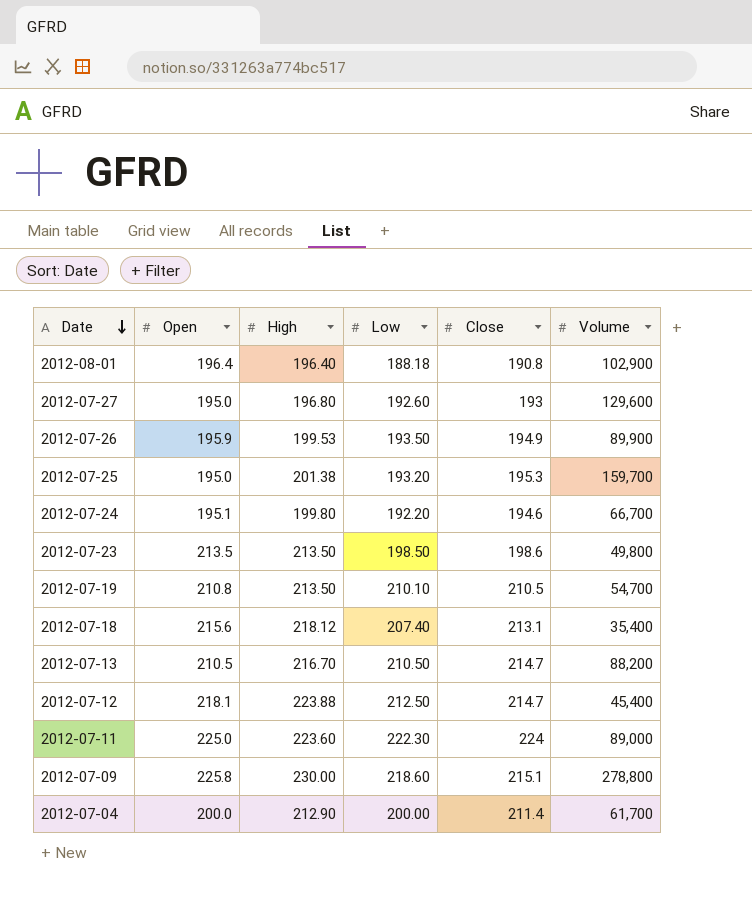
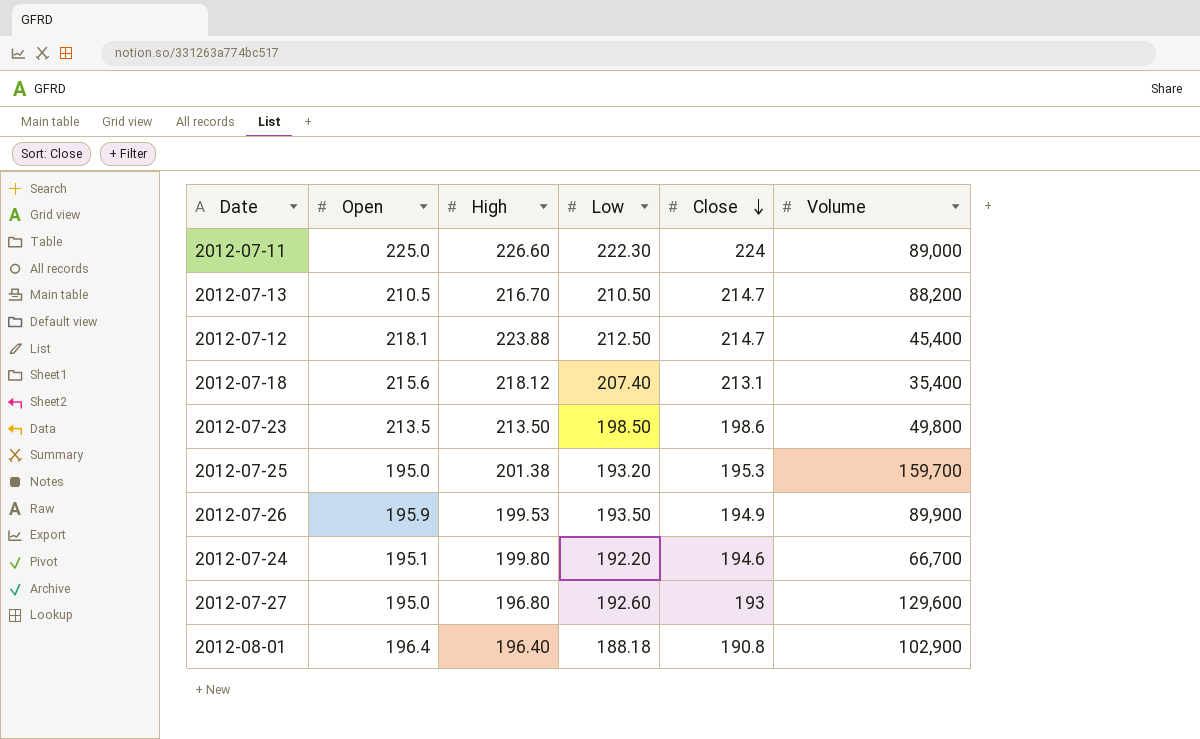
row order: Date descending -> Close descending
row 2012-07-19: 210.8 | 213.50 | 210.10 | 210.5 | 54,700 -> none
row 2012-07-09: 225.8 | 230.00 | 218.60 | 215.1 | 278,800 -> none
row 2012-07-04: 200.0 | 212.90 | 200.00 | 211.4 | 61,700 -> none
2012-07-11 | High: 223.60 -> 226.60

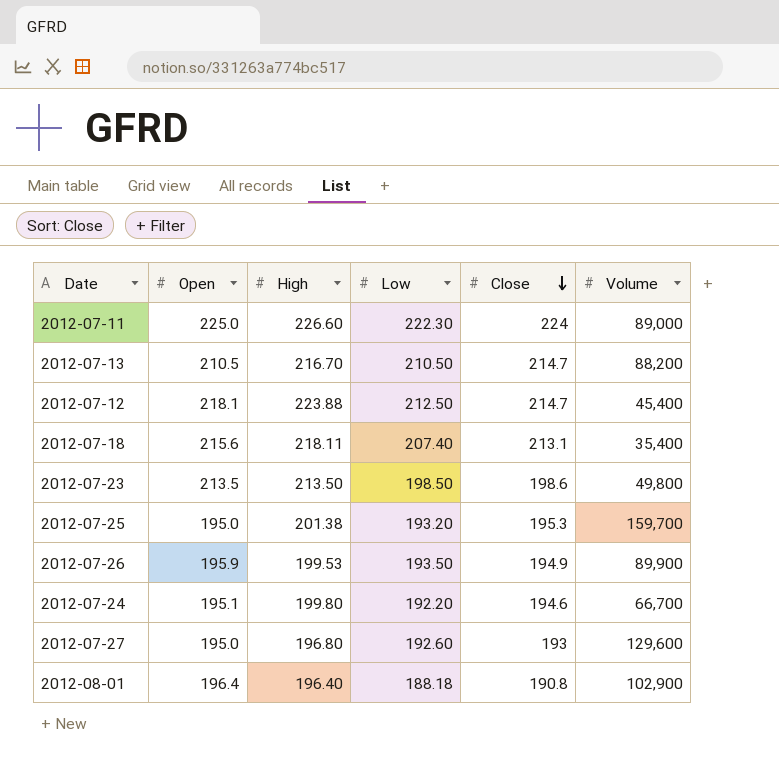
2012-07-18 | High: 218.12 -> 218.11

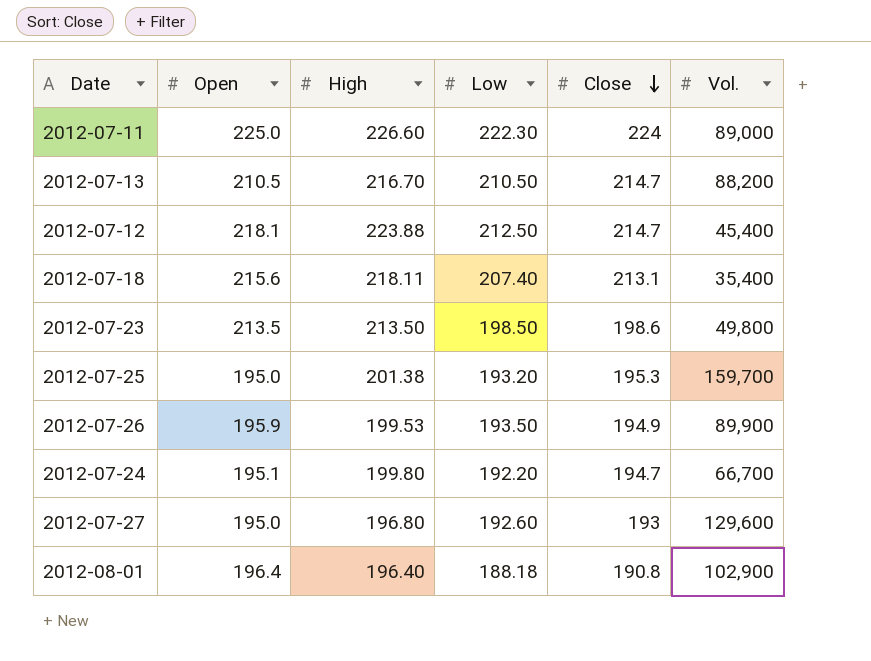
column name: Volume -> Vol.
2012-07-24 | Close: 194.6 -> 194.7

